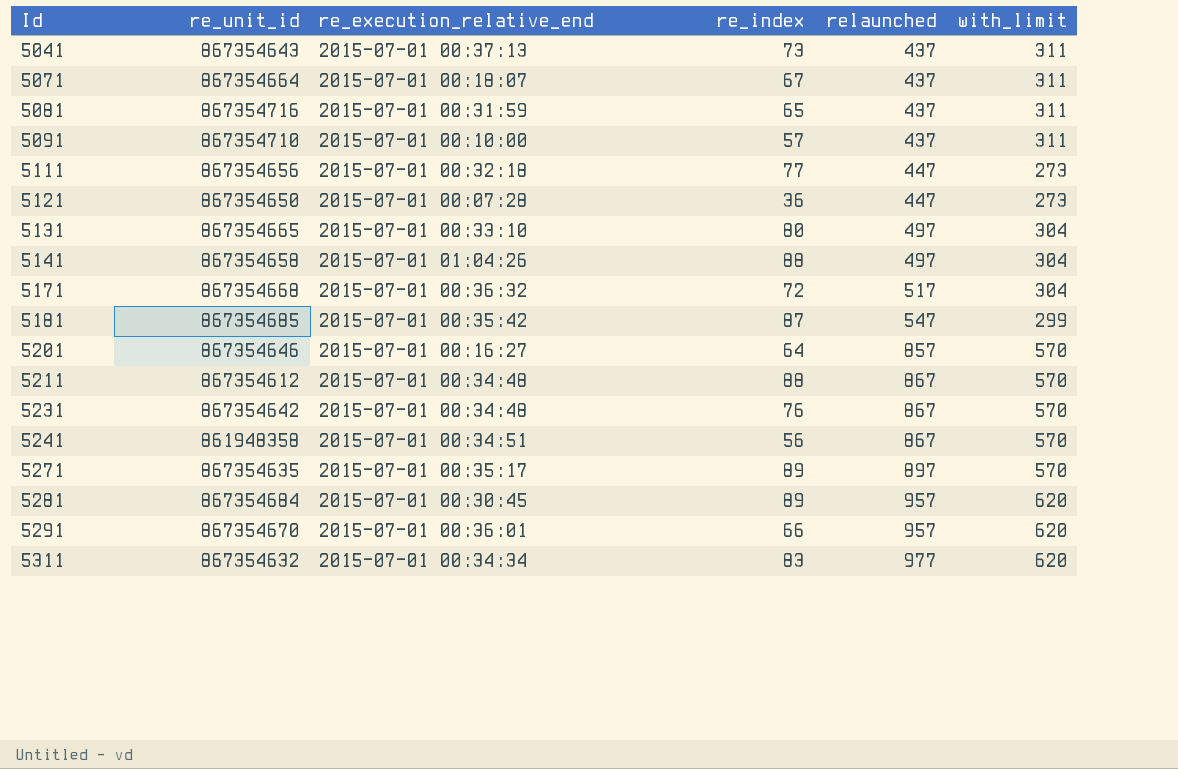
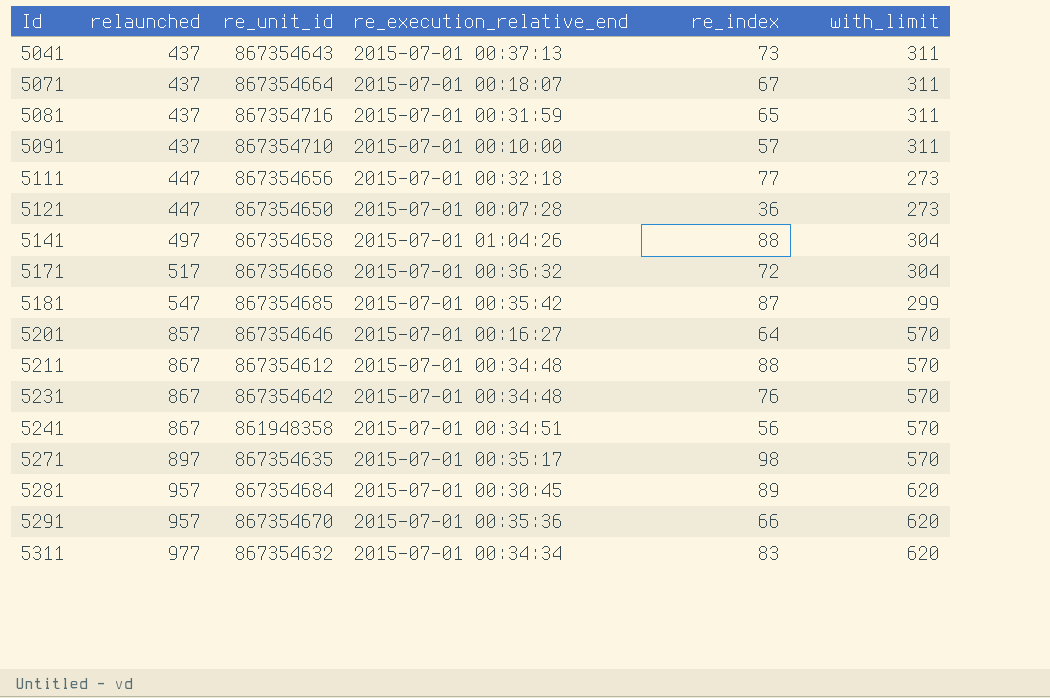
column relaunched | position: 5 -> 2
row 5131: 867354665 | 2015-07-01 00:33:10 | 80 | 497 | 304 -> none
5271 | re_index: 89 -> 98
5291 | re_execution_relative_end: 2015-07-01 00:36:01 -> 2015-07-01 00:35:36

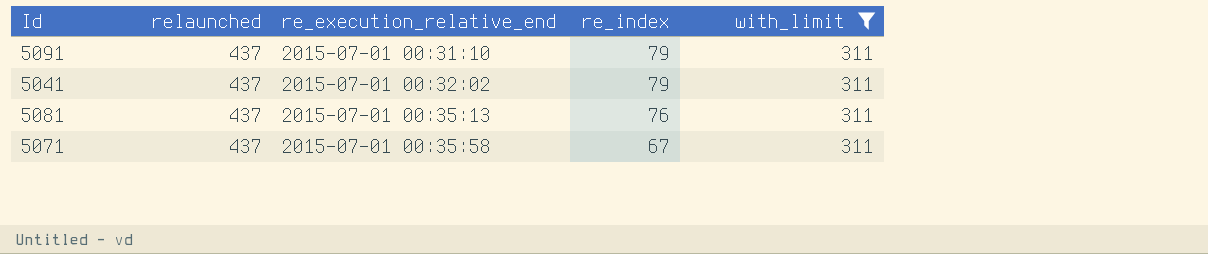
filter: none -> with_limit = 311
row order: Id ascending -> re_execution_relative_end ascending
column re_unit_id | position: 3 -> none
5091 | re_execution_relative_end: 2015-07-01 00:10:00 -> 2015-07-01 00:31:10
5091 | re_index: 57 -> 79
5041 | re_execution_relative_end: 2015-07-01 00:37:13 -> 2015-07-01 00:32:02
5041 | re_index: 73 -> 79
5081 | re_execution_relative_end: 2015-07-01 00:31:59 -> 2015-07-01 00:35:13
5081 | re_index: 65 -> 76
5071 | re_execution_relative_end: 2015-07-01 00:18:07 -> 2015-07-01 00:35:58

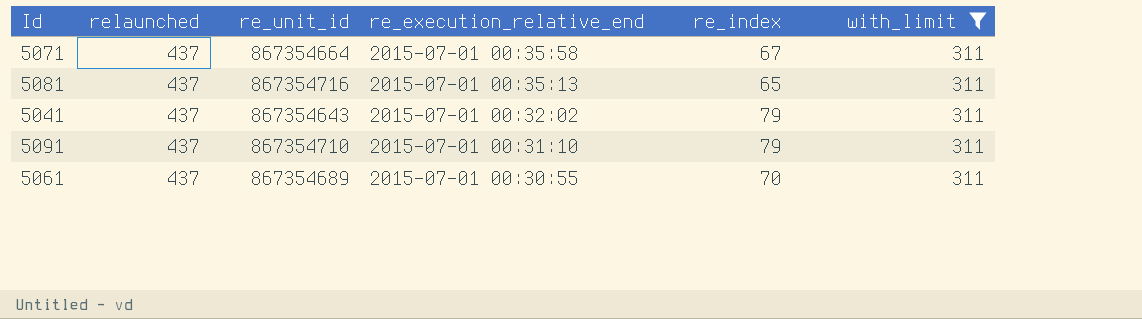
row order: re_execution_relative_end ascending -> re_execution_relative_end descending
column re_unit_id | position: none -> 3
5081 | re_index: 76 -> 65
row 5061: none -> 437 | 867354689 | 2015-07-01 00:30:55 | 70 | 311

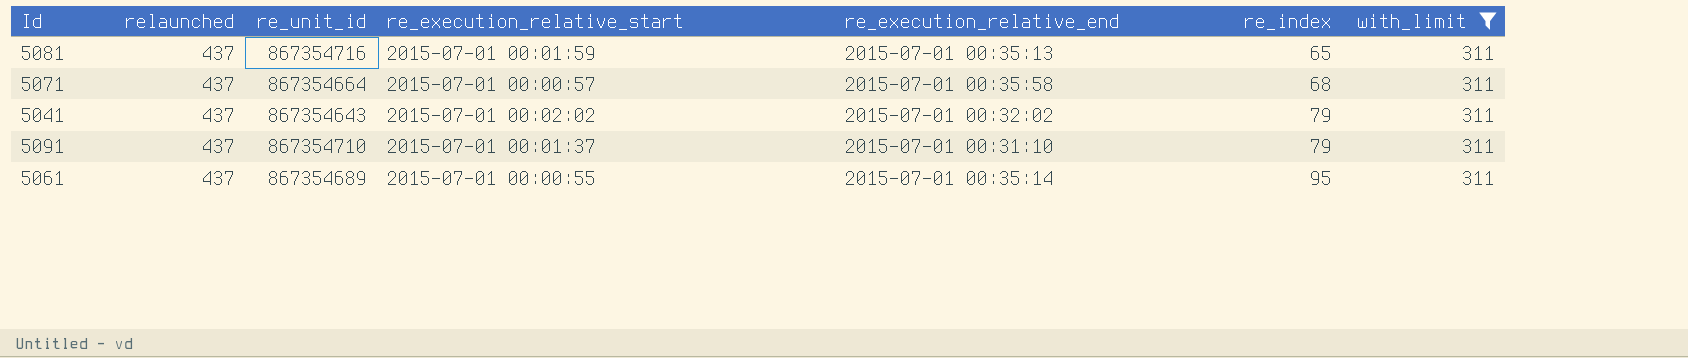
row order: re_execution_relative_end descending -> re_index ascending
column re_execution_relative_start | position: none -> 4
5071 | re_index: 67 -> 68
5061 | re_execution_relative_end: 2015-07-01 00:30:55 -> 2015-07-01 00:35:14
5061 | re_index: 70 -> 95

